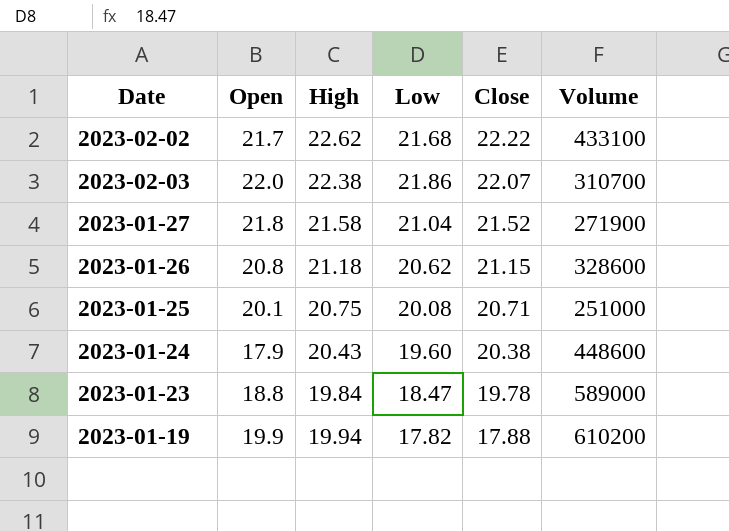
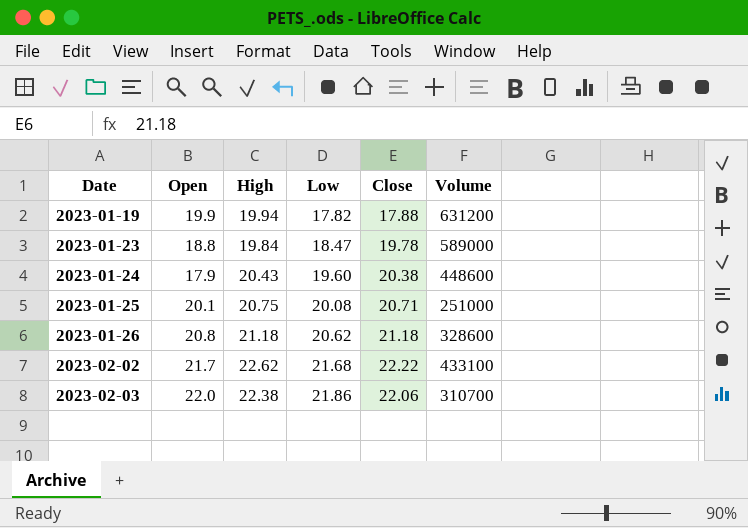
row order: Close descending -> Date ascending
row 2023-01-27: 21.8 | 21.58 | 21.04 | 21.52 | 271900 -> none
2023-01-19 | Volume: 610200 -> 631200
2023-01-26 | Close: 21.15 -> 21.18
2023-02-03 | Close: 22.07 -> 22.06

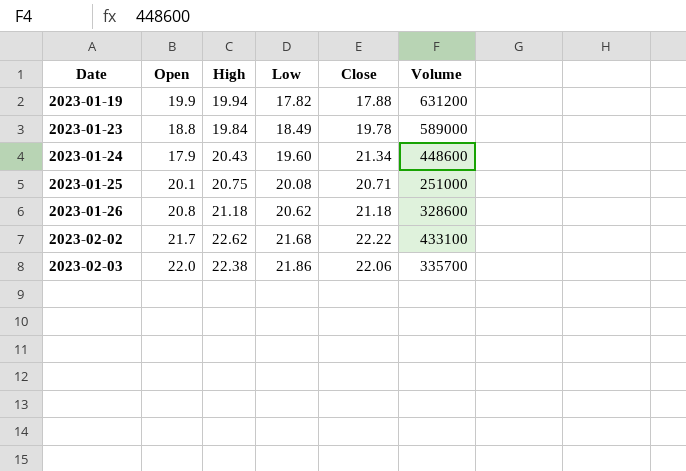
2023-01-23 | Low: 18.47 -> 18.49
2023-01-24 | Close: 20.38 -> 21.34
2023-02-03 | Volume: 310700 -> 335700

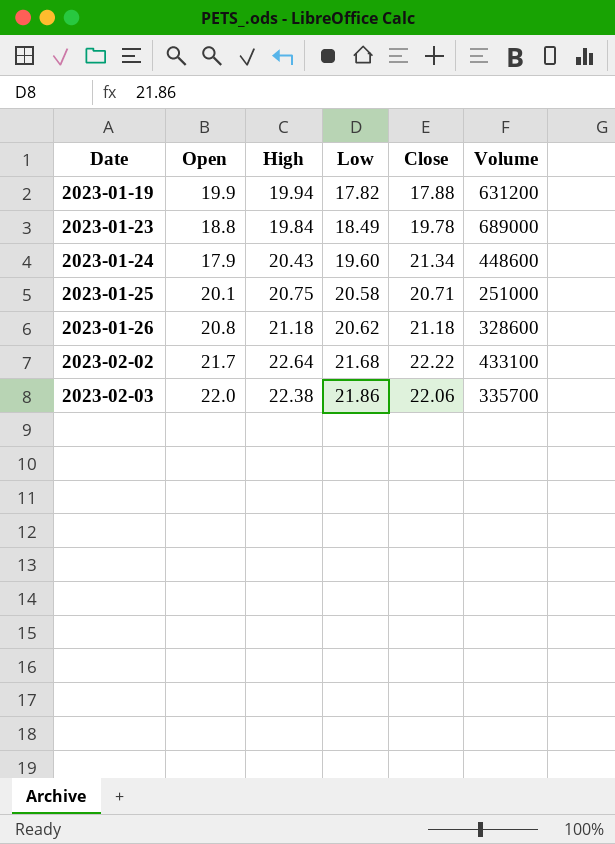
2023-01-23 | Volume: 589000 -> 689000
2023-01-25 | Low: 20.08 -> 20.58
2023-02-02 | High: 22.62 -> 22.64

